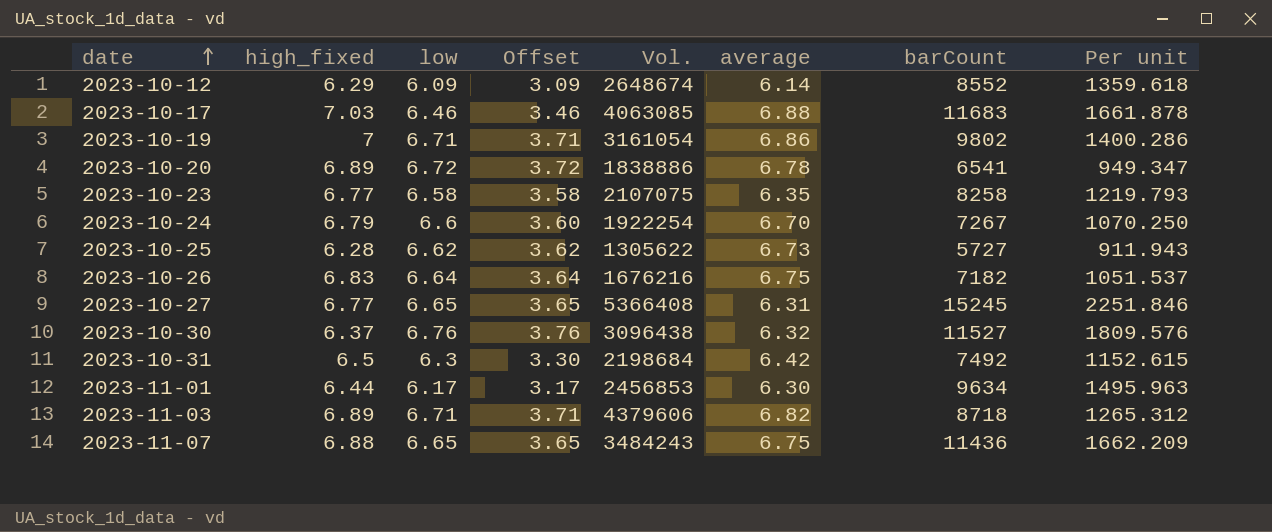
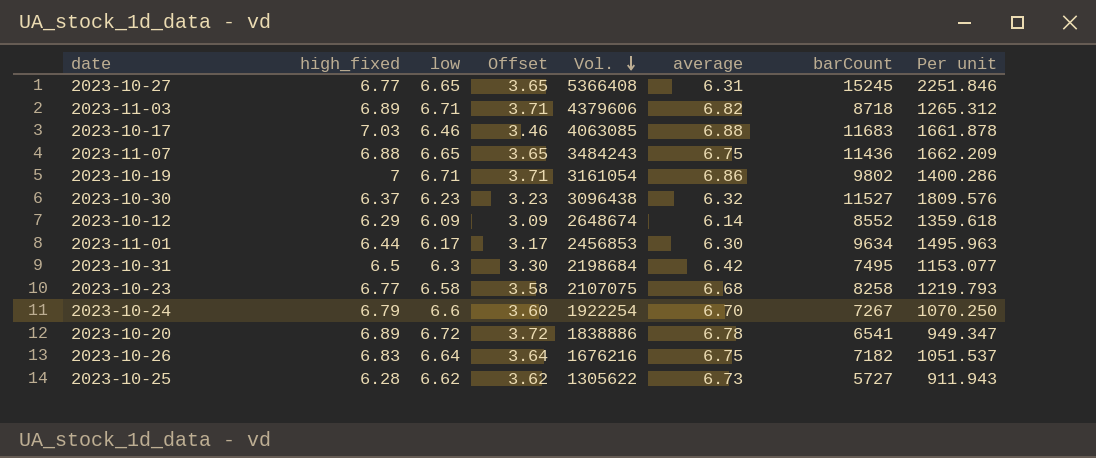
row order: date ascending -> Vol. descending
2023-10-30 | low: 6.76 -> 6.23
2023-10-30 | Offset: 3.76 -> 3.23
2023-10-31 | barCount: 7492 -> 7495
2023-10-31 | Per unit: 1152.615 -> 1153.077
2023-10-23 | average: 6.35 -> 6.68

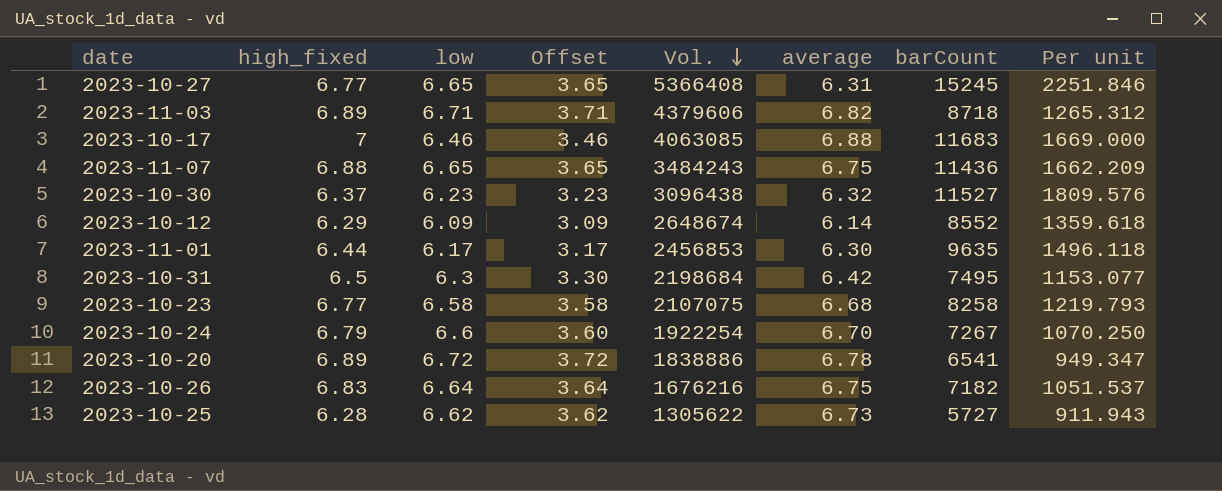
row 2023-10-19: 7 | 6.71 | 3.71 | 3161054 | 6.86 | 9802 | 1400.286 -> none
2023-10-17 | high_fixed: 7.03 -> 7
2023-10-17 | Per unit: 1661.878 -> 1669.000
2023-11-01 | barCount: 9634 -> 9635
2023-11-01 | Per unit: 1495.963 -> 1496.118

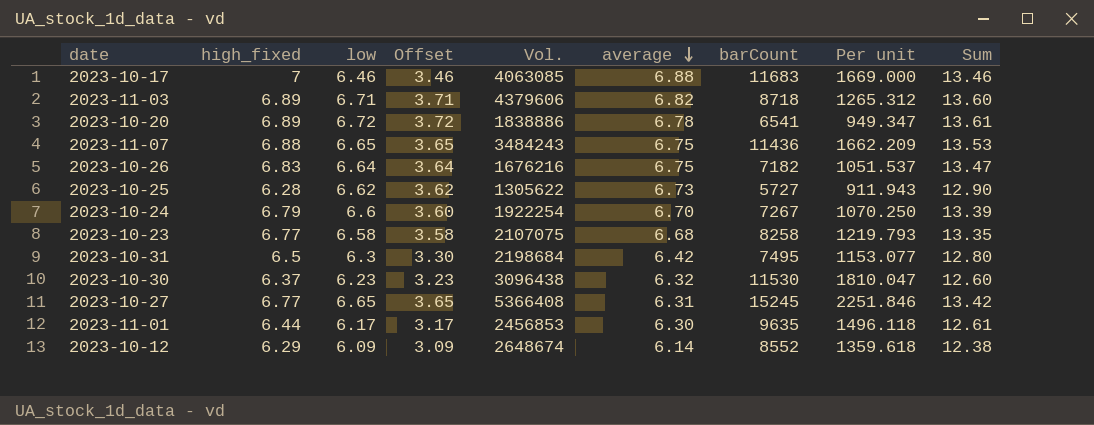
row order: Vol. descending -> average descending
column Sum | formula: none -> [high_fixed] + [low]
2023-10-30 | barCount: 11527 -> 11530
2023-10-30 | Per unit: 1809.576 -> 1810.047

